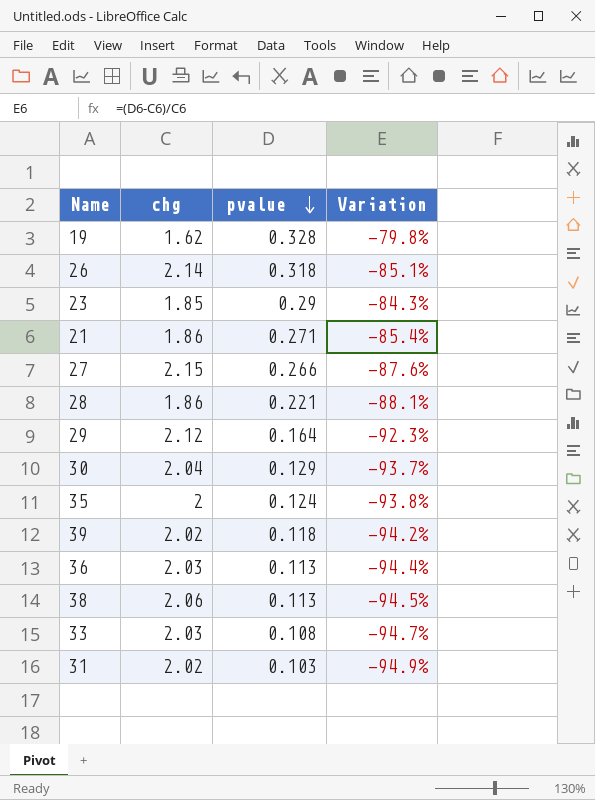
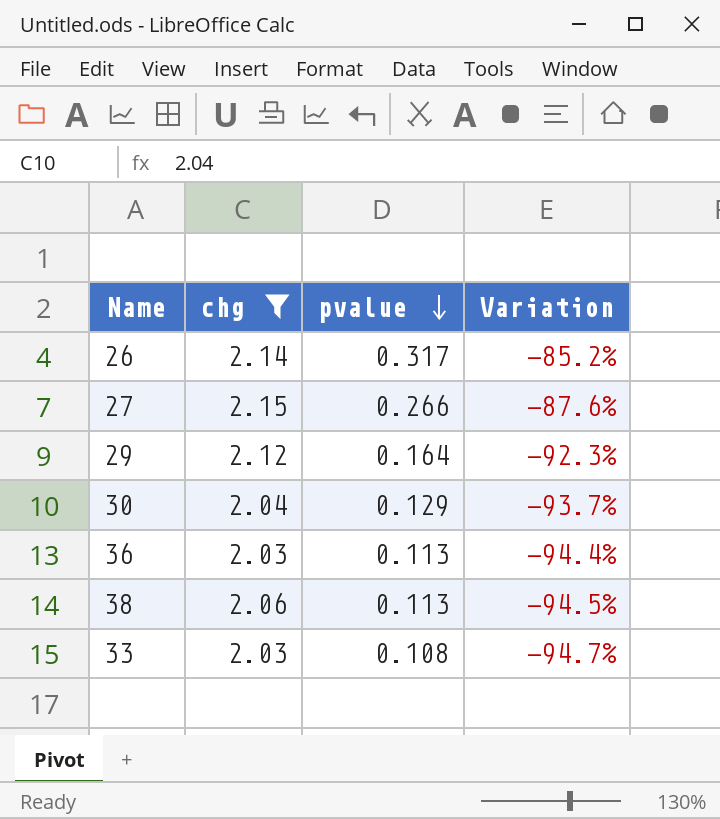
filter: none -> chg >= 2.03
26 | pvalue: 0.318 -> 0.317
26 | Variation: -85.1% -> -85.2%

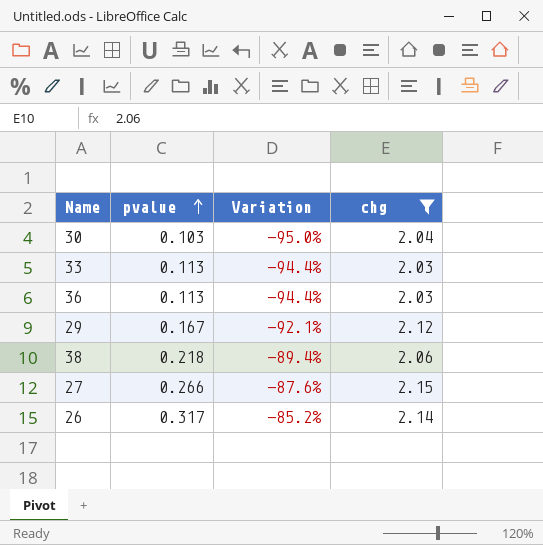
row order: pvalue descending -> pvalue ascending
column chg | position: 2 -> 4
30 | pvalue: 0.129 -> 0.103
30 | Variation: -93.7% -> -95.0%
33 | pvalue: 0.108 -> 0.113
33 | Variation: -94.7% -> -94.4%
29 | pvalue: 0.164 -> 0.167
29 | Variation: -92.3% -> -92.1%
38 | pvalue: 0.113 -> 0.218
38 | Variation: -94.5% -> -89.4%

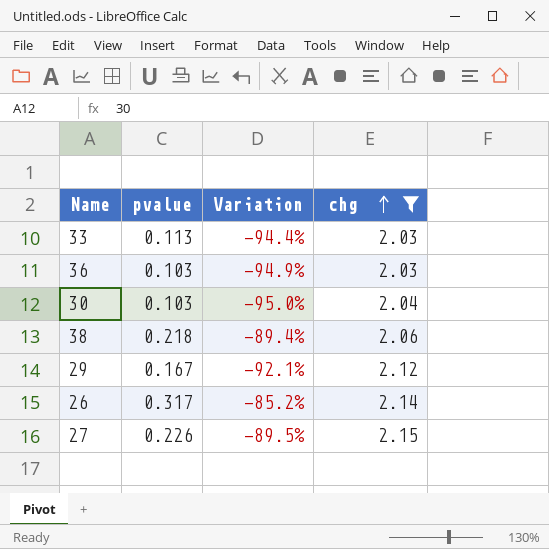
row order: pvalue ascending -> chg ascending
36 | pvalue: 0.113 -> 0.103
36 | Variation: -94.4% -> -94.9%
27 | pvalue: 0.266 -> 0.226
27 | Variation: -87.6% -> -89.5%

